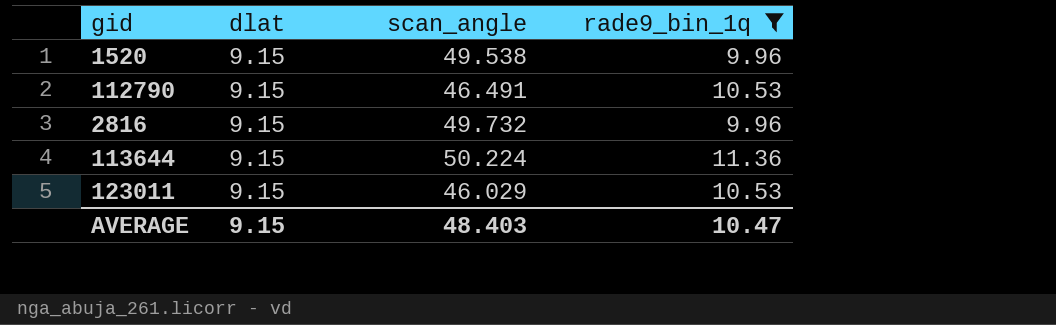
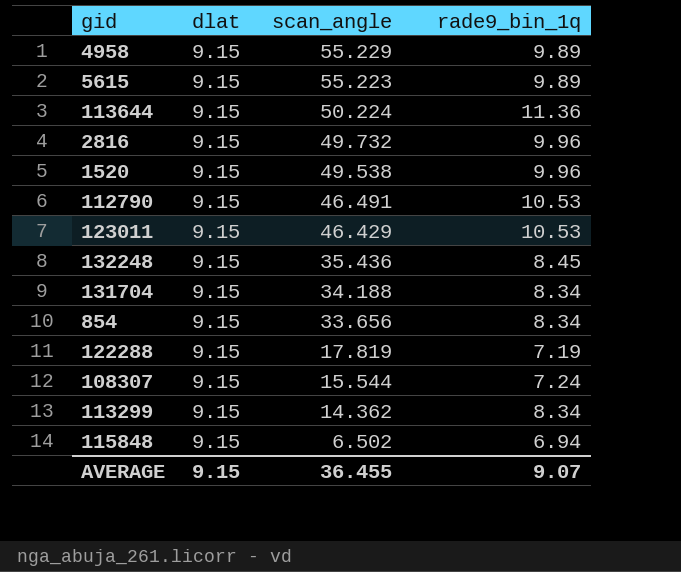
filter: rade9_bin_1q >= 9.96 -> none
row order: none -> scan_angle descending
123011 | scan_angle: 46.029 -> 46.429
AVERAGE | scan_angle: 48.403 -> 36.455
AVERAGE | rade9_bin_1q: 10.47 -> 9.07

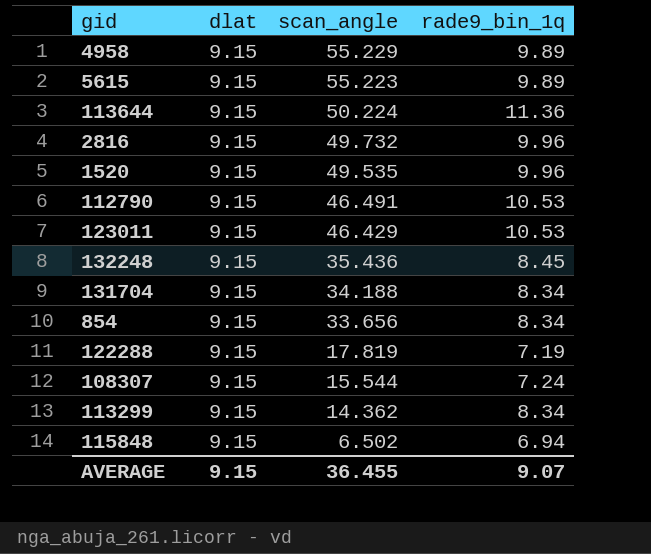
1520 | scan_angle: 49.538 -> 49.535

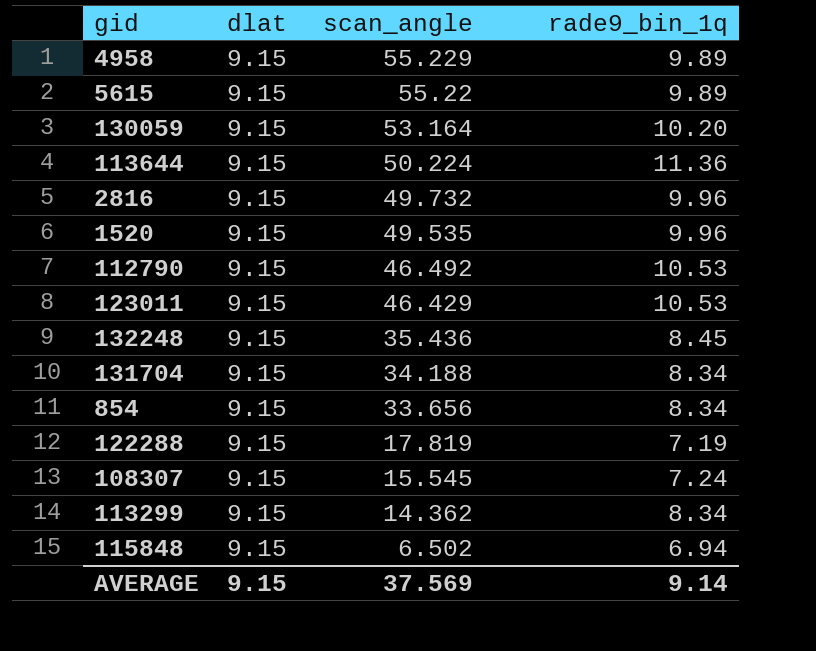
5615 | scan_angle: 55.223 -> 55.22
row 130059: none -> 9.15 | 53.164 | 10.20
112790 | scan_angle: 46.491 -> 46.492
108307 | scan_angle: 15.544 -> 15.545
AVERAGE | scan_angle: 36.455 -> 37.569
AVERAGE | rade9_bin_1q: 9.07 -> 9.14

